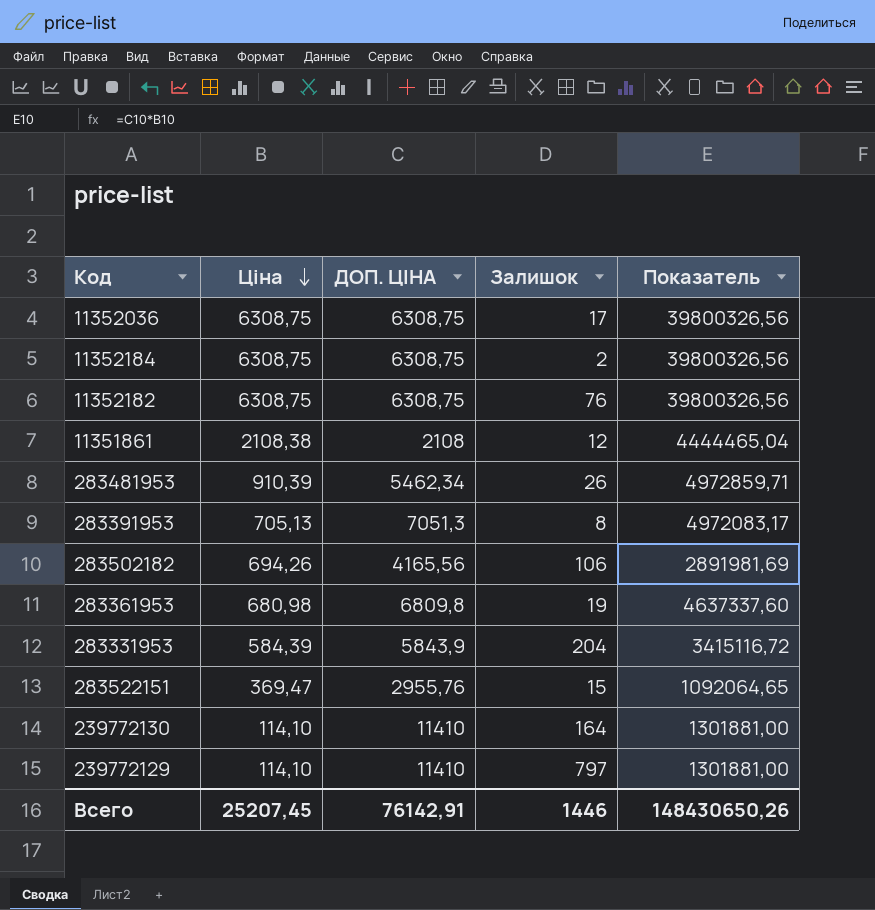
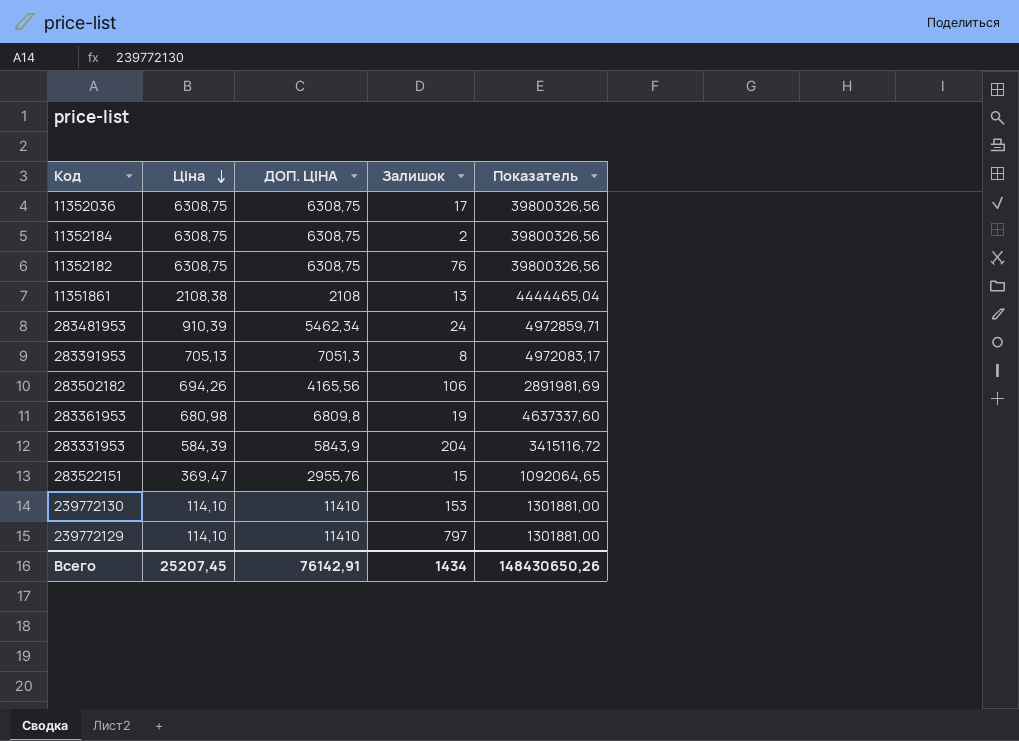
11351861 | Залишок: 12 -> 13
283481953 | Залишок: 26 -> 24
239772130 | Залишок: 164 -> 153
Всего | Залишок: 1446 -> 1434

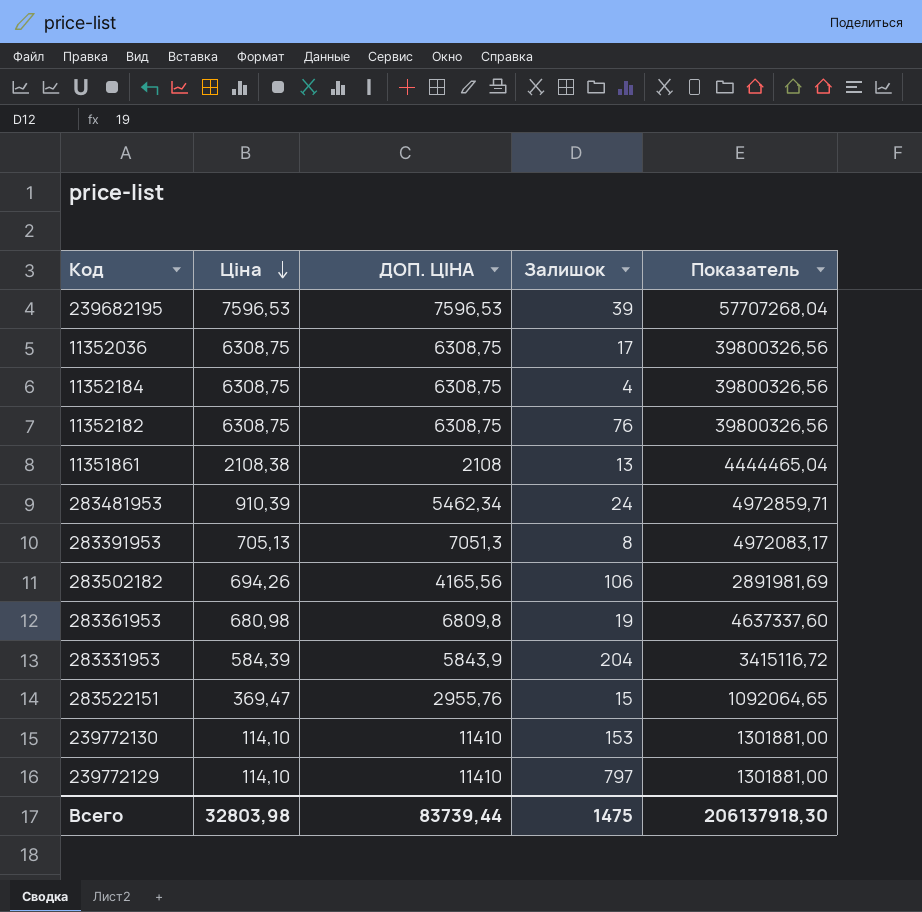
row 239682195: none -> 7596,53 | 7596,53 | 39 | 57707268,04
11352184 | Залишок: 2 -> 4
Всего | Ціна: 25207,45 -> 32803,98
Всего | ДОП. ЦІНА: 76142,91 -> 83739,44
Всего | Залишок: 1434 -> 1475
Всего | Показатель: 148430650,26 -> 206137918,30

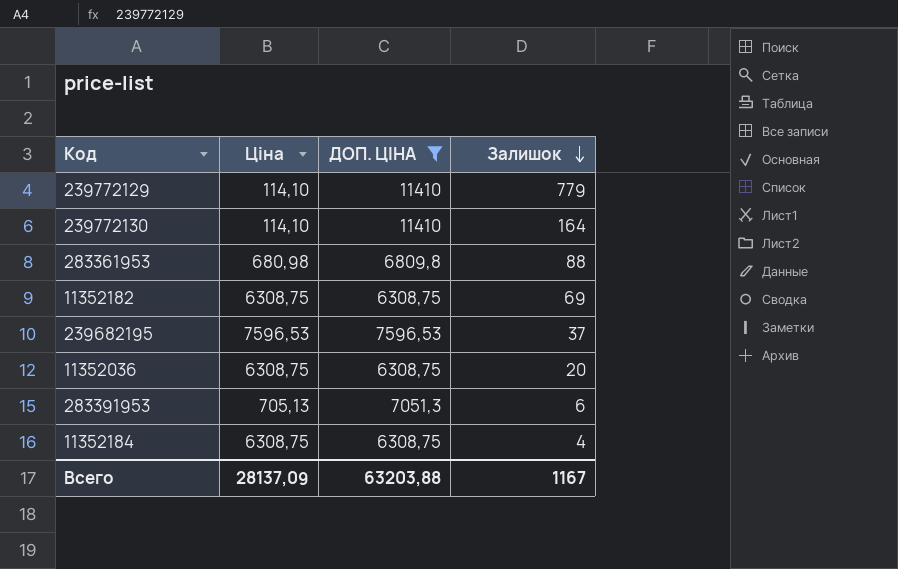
filter: none -> ДОП. ЦІНА >= 6308,75
row order: Ціна descending -> Залишок descending
column Показатель | formula: [Ціна] * [ДОП. ЦІНА] -> none
239772129 | Залишок: 797 -> 779
239772130 | Залишок: 153 -> 164
283361953 | Залишок: 19 -> 88
11352182 | Залишок: 76 -> 69
239682195 | Залишок: 39 -> 37
11352036 | Залишок: 17 -> 20
283391953 | Залишок: 8 -> 6
Всего | Ціна: 32803,98 -> 28137,09
Всего | ДОП. ЦІНА: 83739,44 -> 63203,88
Всего | Залишок: 1475 -> 1167

